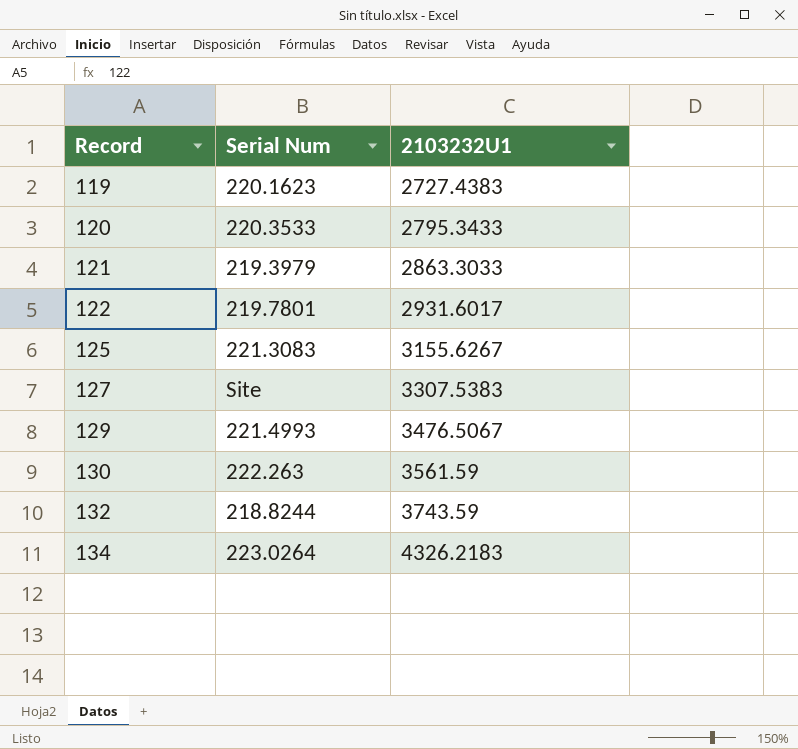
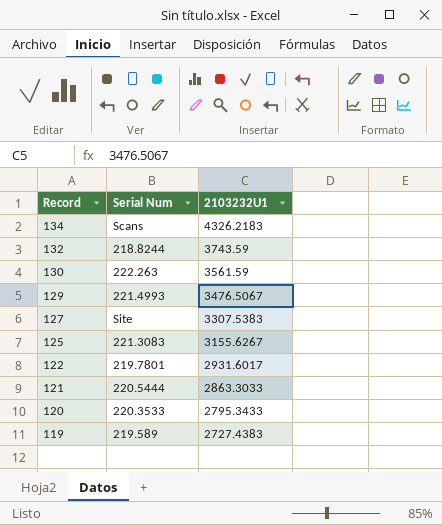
row order: Record ascending -> Record descending
134 | Serial Num: 223.0264 -> Scans
121 | Serial Num: 219.3979 -> 220.5444
119 | Serial Num: 220.1623 -> 219.589

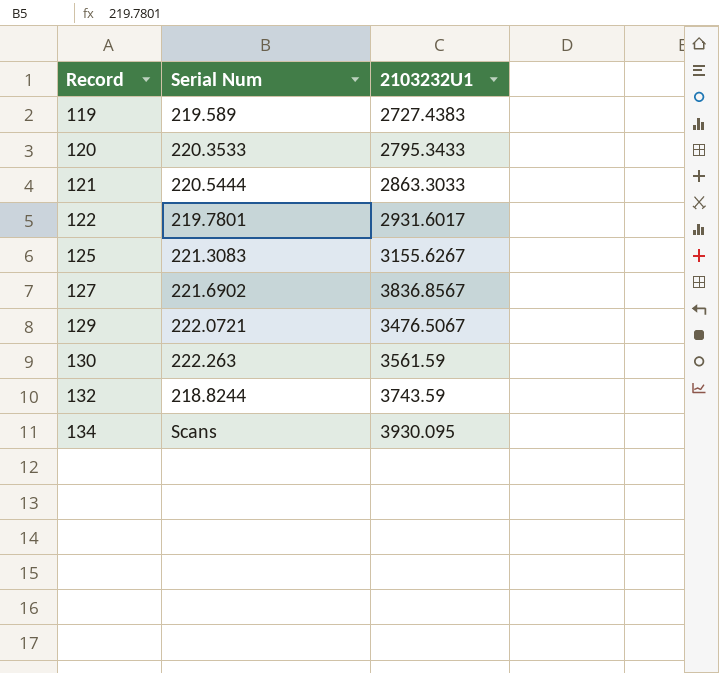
row order: Record descending -> Record ascending
127 | Serial Num: Site -> 221.6902
127 | 2103232U1: 3307.5383 -> 3836.8567
129 | Serial Num: 221.4993 -> 222.0721
134 | 2103232U1: 4326.2183 -> 3930.095

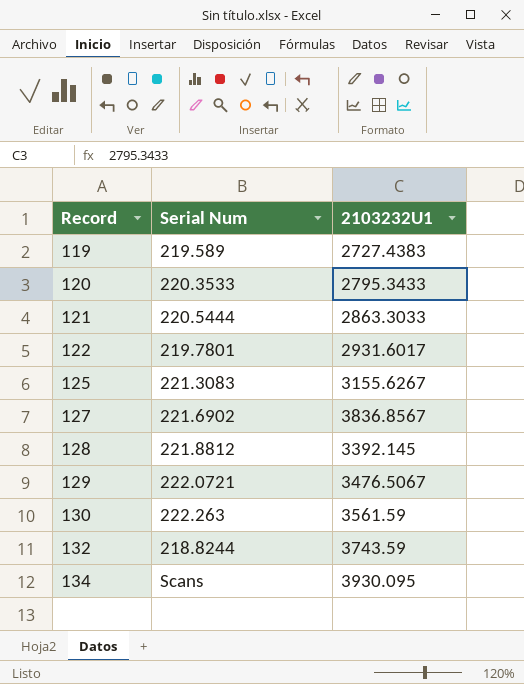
row 128: none -> 221.8812 | 3392.145

